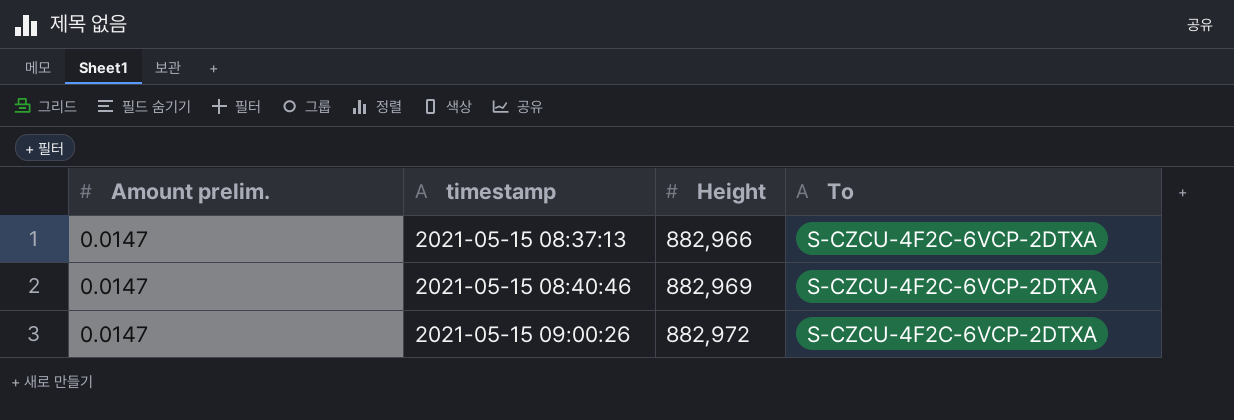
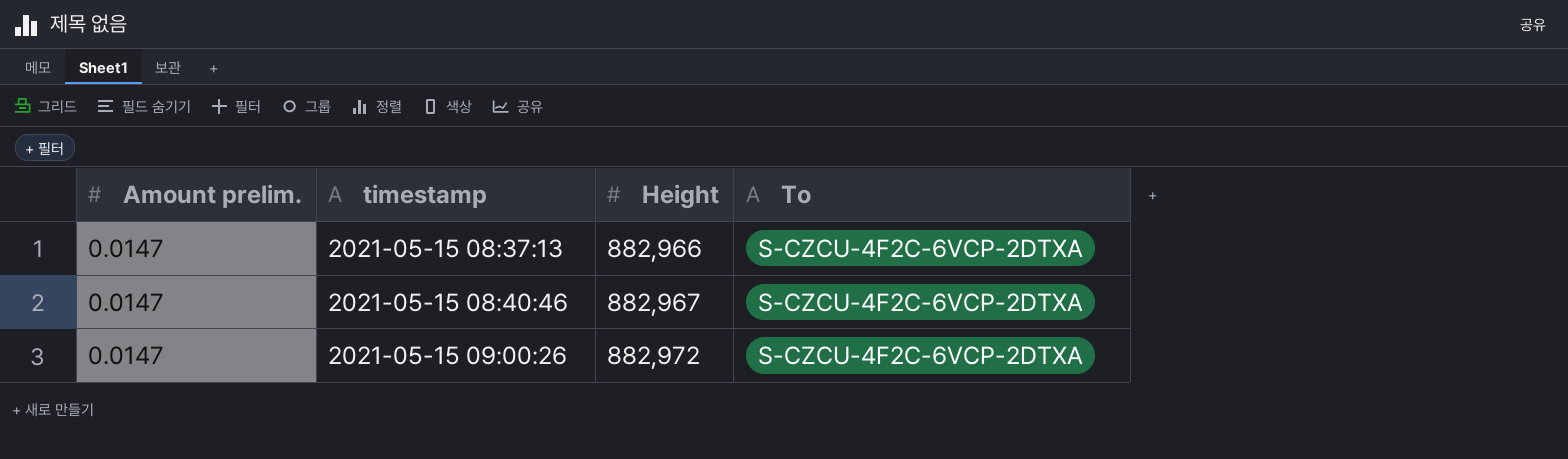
2021-05-15 08:40:46 | Height: 882,969 -> 882,967

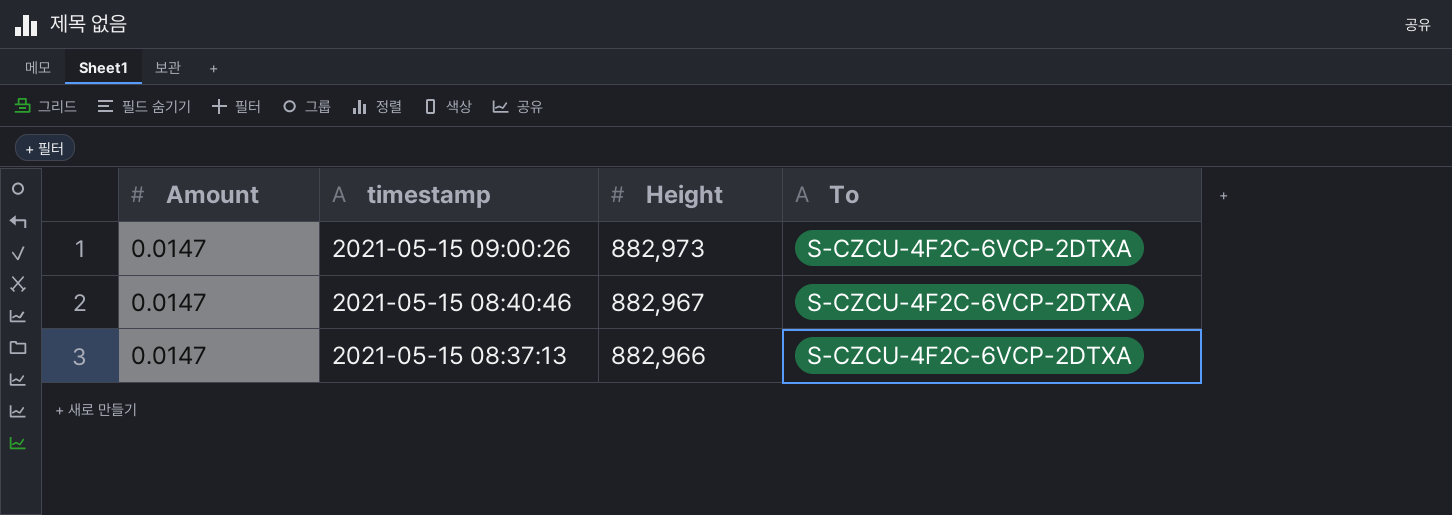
row order: timestamp ascending -> timestamp descending
column name: Amount prelim. -> Amount
2021-05-15 09:00:26 | Height: 882,972 -> 882,973

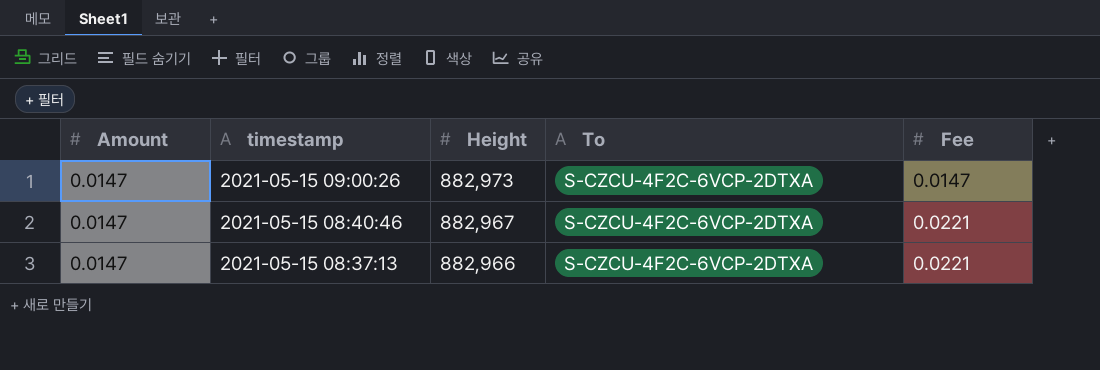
column Fee | position: none -> 5

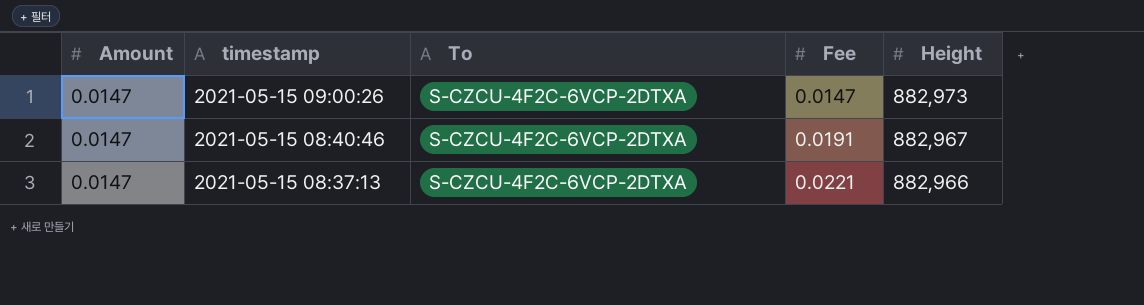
column Height | position: 3 -> 5
2021-05-15 08:40:46 | Fee: 0.0221 -> 0.0191

